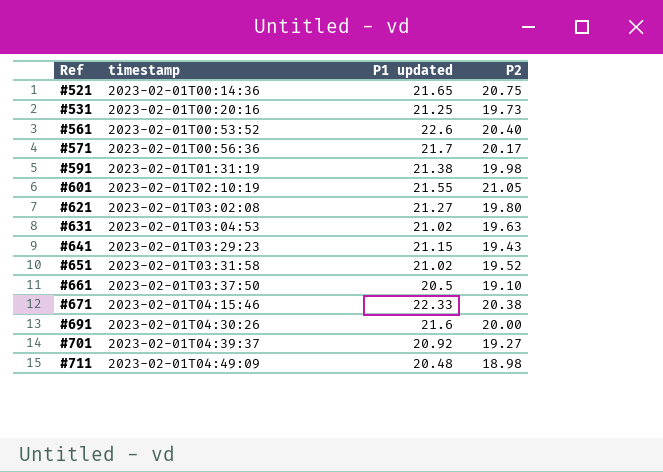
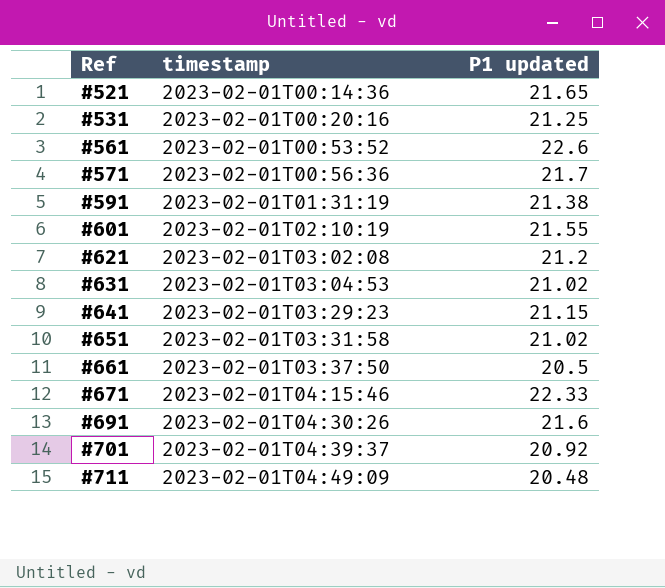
column P2 | position: 4 -> none
#621 | P1 updated: 21.27 -> 21.2

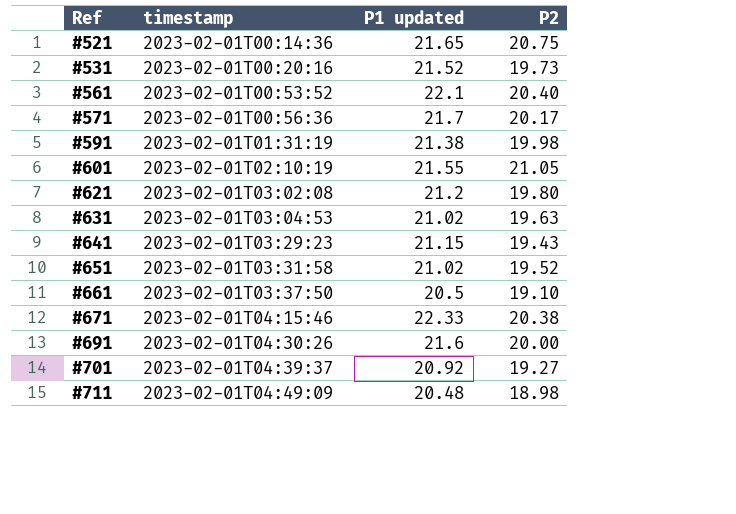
column P2 | position: none -> 4
#531 | P1 updated: 21.25 -> 21.52
#561 | P1 updated: 22.6 -> 22.1

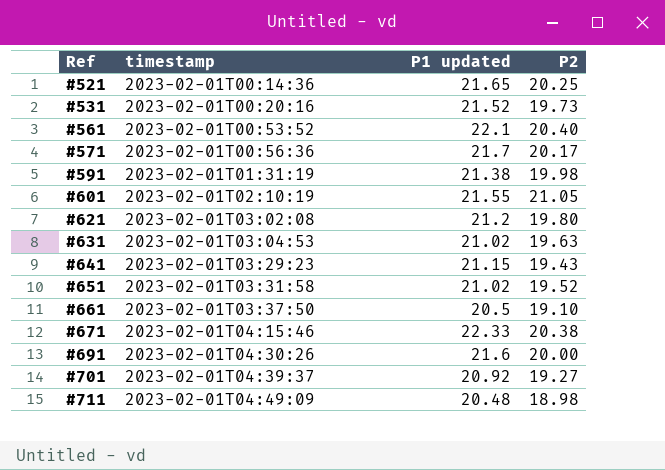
#521 | P2: 20.75 -> 20.25

